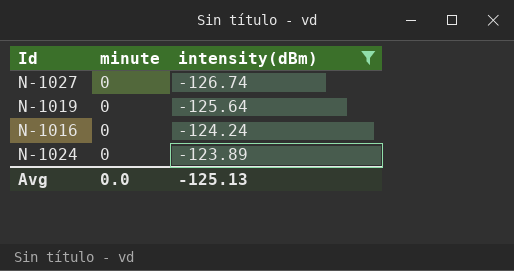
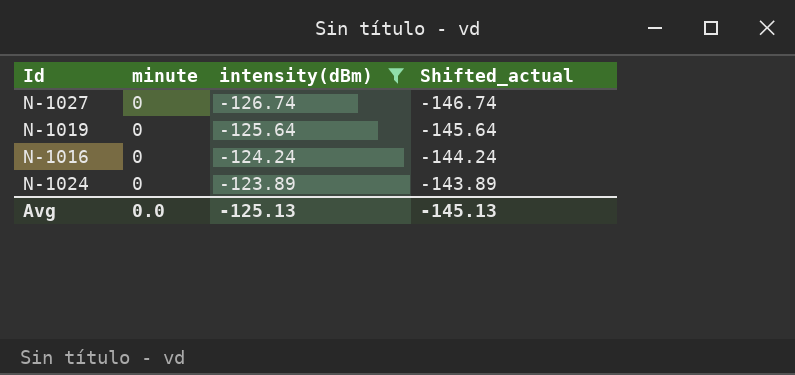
column Shifted_actual | formula: none -> [intensity(dBm)] - 20

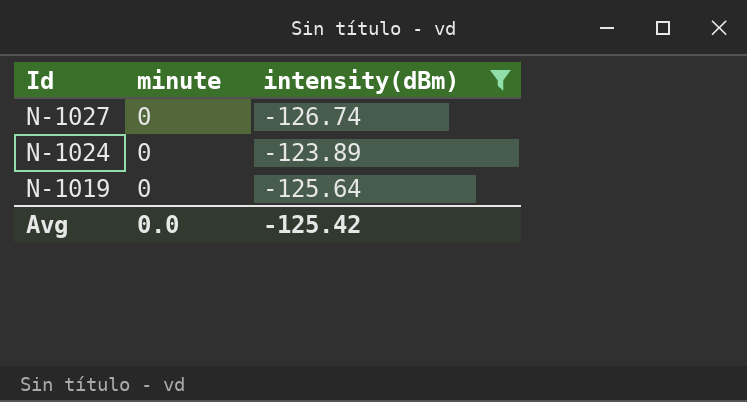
row order: intensity(dBm) ascending -> Id descending
column Shifted_actual | formula: [intensity(dBm)] - 20 -> none
row N-1016: 0 | -124.24 | -144.24 -> none
Avg | intensity(dBm): -125.13 -> -125.42

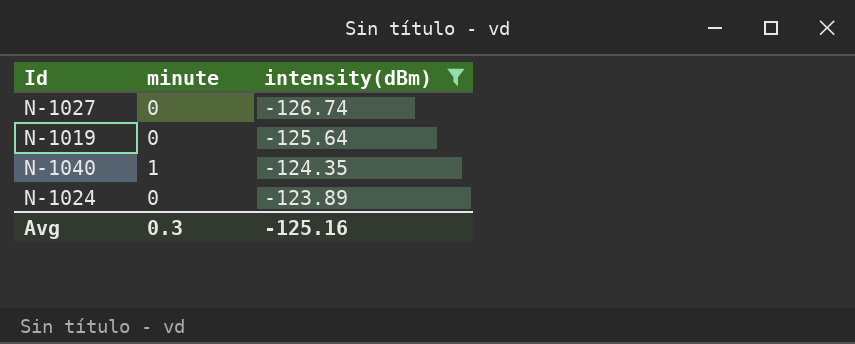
row order: Id descending -> intensity(dBm) ascending
row N-1040: none -> 1 | -124.35
Avg | minute: 0.0 -> 0.3
Avg | intensity(dBm): -125.42 -> -125.16

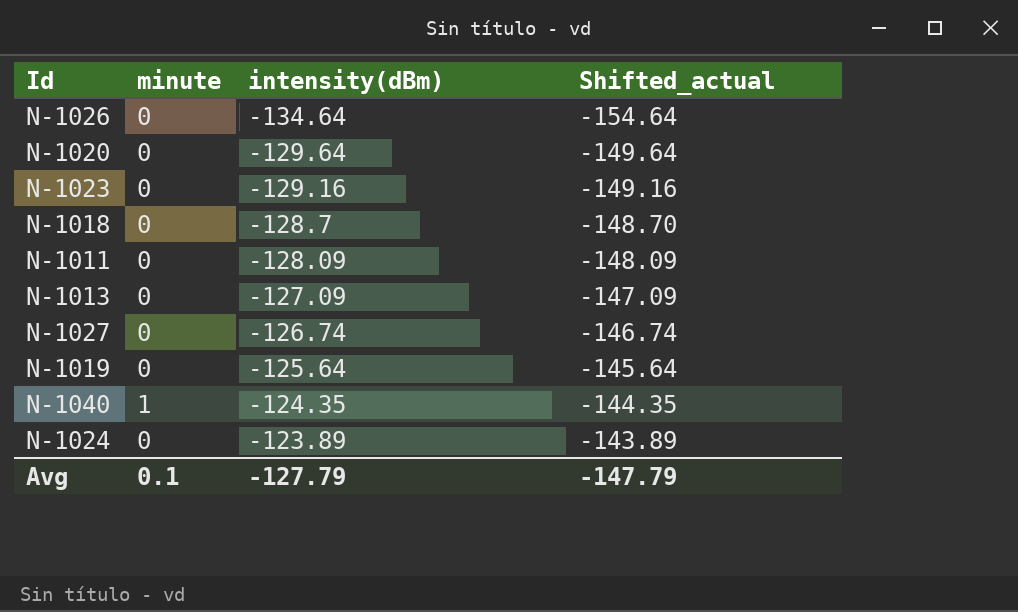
filter: intensity(dBm) >= -126.74 -> none
column Shifted_actual | formula: none -> [intensity(dBm)] - 20
Avg | minute: 0.3 -> 0.1
Avg | intensity(dBm): -125.16 -> -127.79

